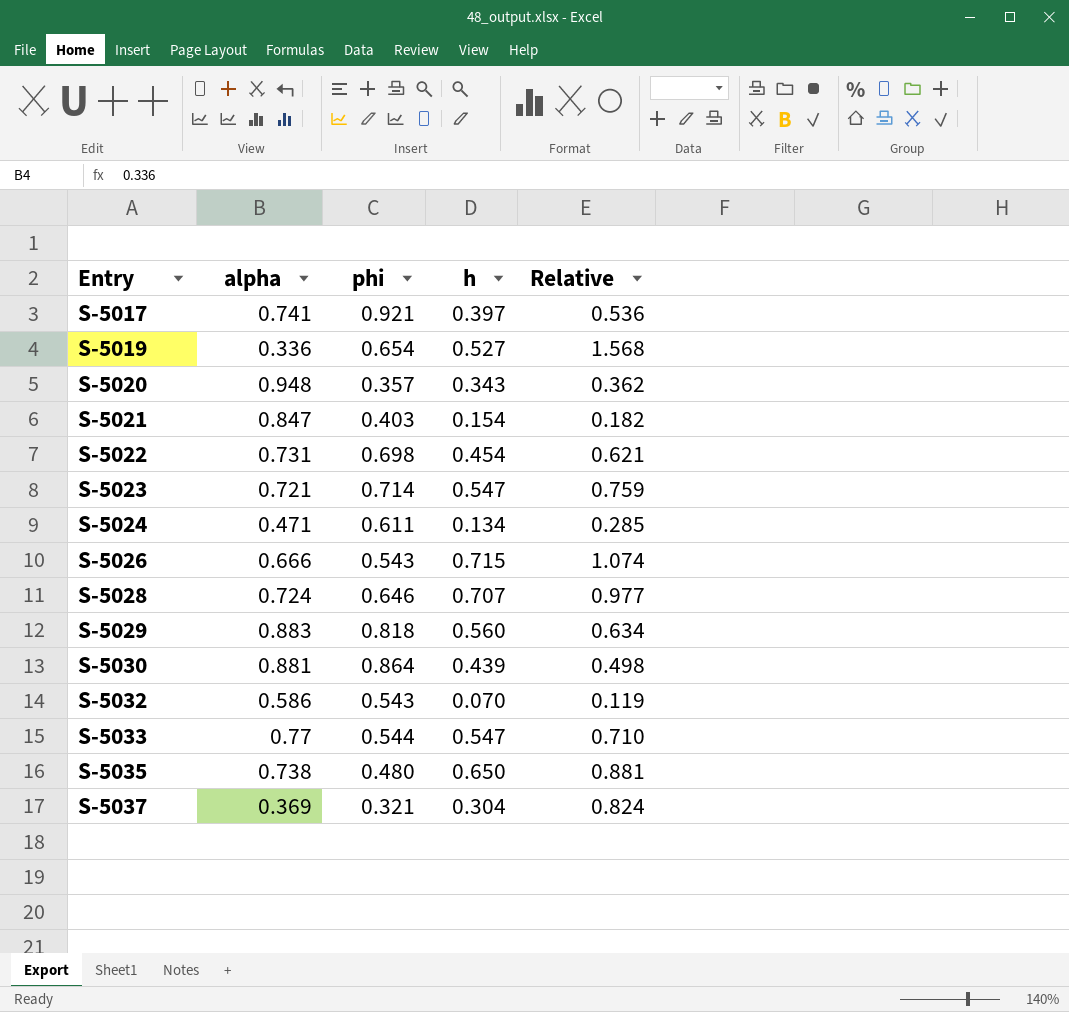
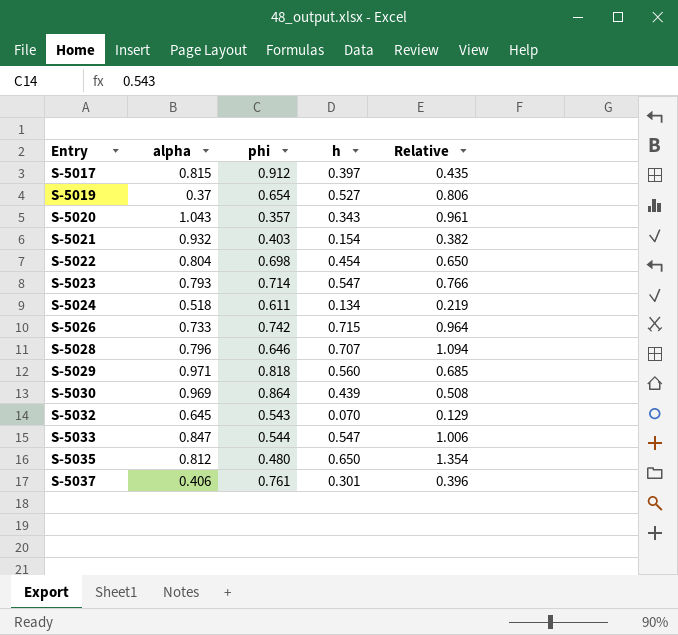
column Relative | formula: [h] / [alpha] -> [h] / [phi]
S-5017 | alpha: 0.741 -> 0.815
S-5017 | phi: 0.921 -> 0.912
S-5019 | alpha: 0.336 -> 0.37
S-5020 | alpha: 0.948 -> 1.043
S-5021 | alpha: 0.847 -> 0.932
S-5022 | alpha: 0.731 -> 0.804
S-5023 | alpha: 0.721 -> 0.793
S-5024 | alpha: 0.471 -> 0.518
S-5026 | alpha: 0.666 -> 0.733
S-5026 | phi: 0.543 -> 0.742
S-5028 | alpha: 0.724 -> 0.796
S-5029 | alpha: 0.883 -> 0.971
S-5030 | alpha: 0.881 -> 0.969
S-5032 | alpha: 0.586 -> 0.645
S-5033 | alpha: 0.77 -> 0.847
S-5035 | alpha: 0.738 -> 0.812
S-5037 | alpha: 0.369 -> 0.406
S-5037 | phi: 0.321 -> 0.761
S-5037 | h: 0.304 -> 0.301

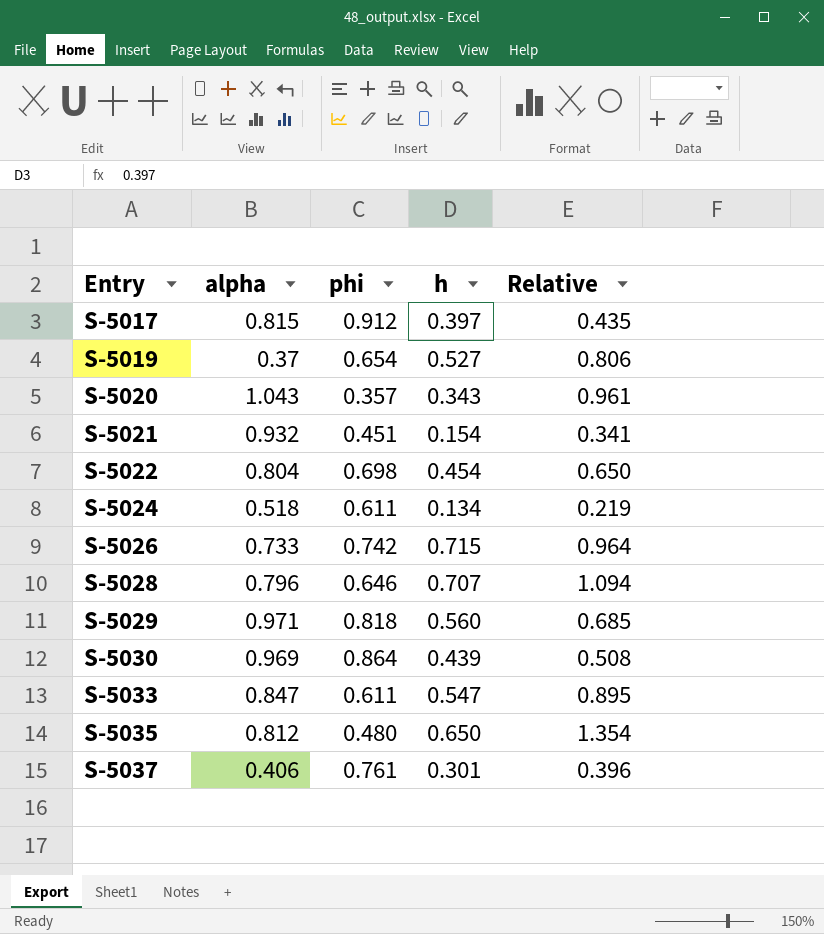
row S-5023: 0.793 | 0.714 | 0.547 | 0.766 -> none
row S-5032: 0.645 | 0.543 | 0.070 | 0.129 -> none
S-5021 | phi: 0.403 -> 0.451
S-5021 | Relative: 0.382 -> 0.341
S-5033 | phi: 0.544 -> 0.611
S-5033 | Relative: 1.006 -> 0.895

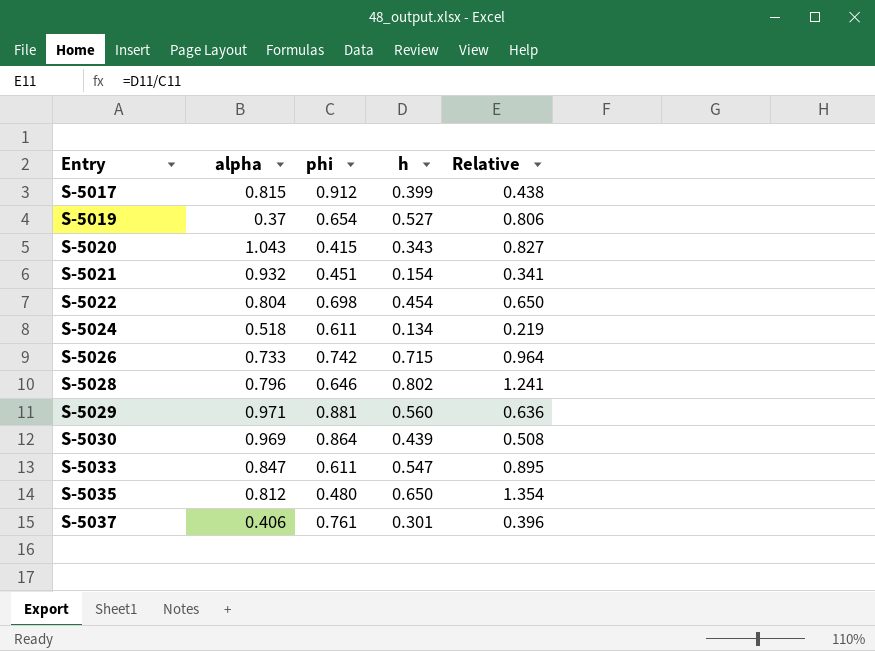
S-5017 | h: 0.397 -> 0.399
S-5017 | Relative: 0.435 -> 0.438
S-5020 | phi: 0.357 -> 0.415
S-5020 | Relative: 0.961 -> 0.827
S-5028 | h: 0.707 -> 0.802
S-5028 | Relative: 1.094 -> 1.241
S-5029 | phi: 0.818 -> 0.881
S-5029 | Relative: 0.685 -> 0.636

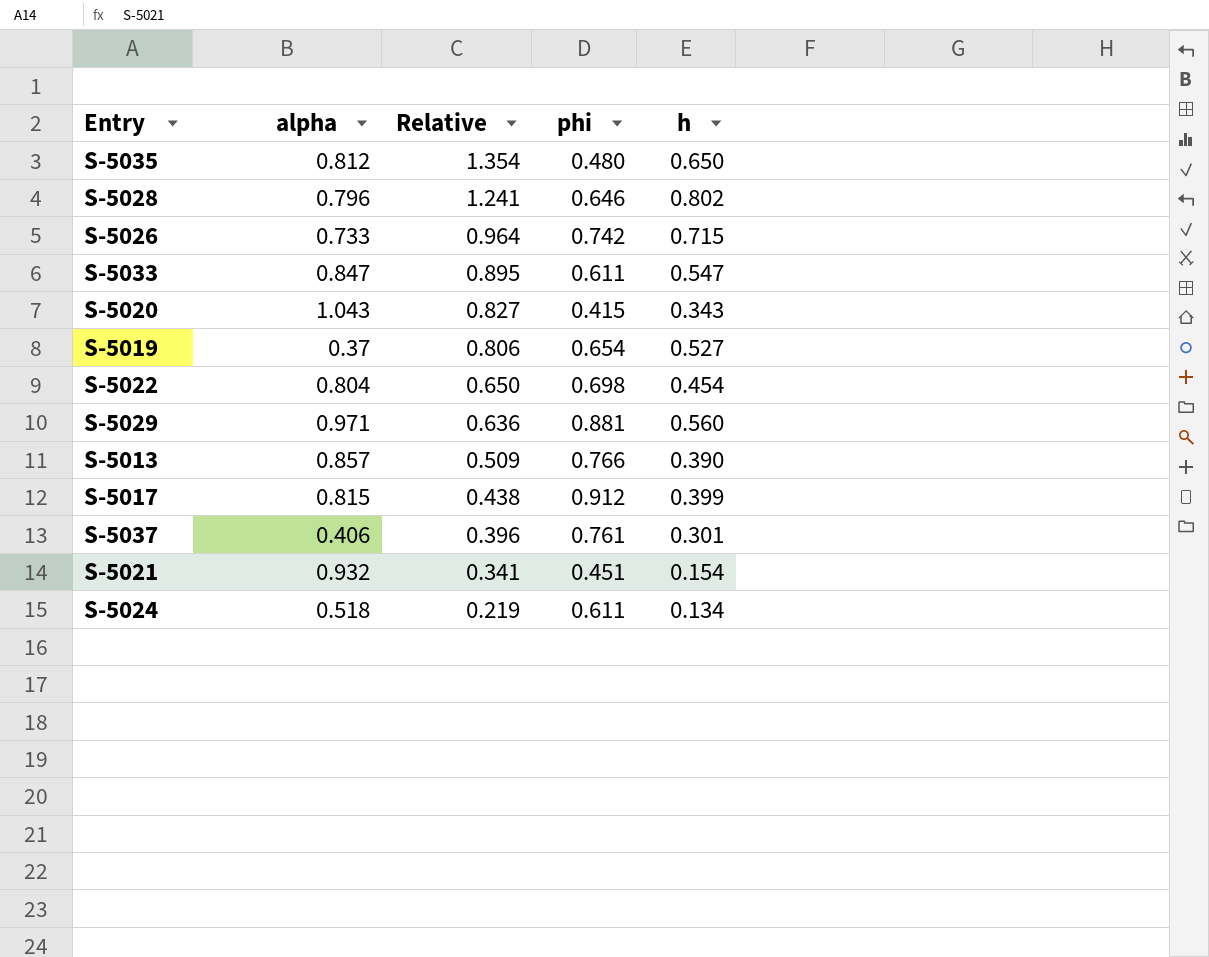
row order: Entry ascending -> Relative descending
column Relative | position: 5 -> 3
row S-5030: 0.969 | 0.864 | 0.439 | 0.508 -> none
row S-5013: none -> 0.857 | 0.509 | 0.766 | 0.390

